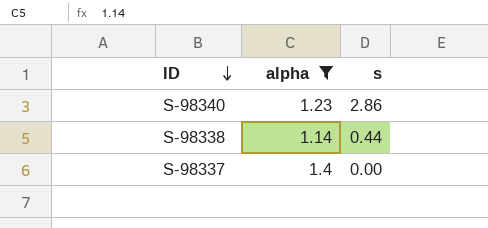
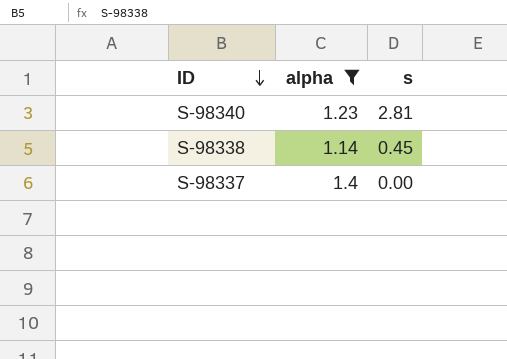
S-98340 | s: 2.86 -> 2.81
S-98338 | s: 0.44 -> 0.45

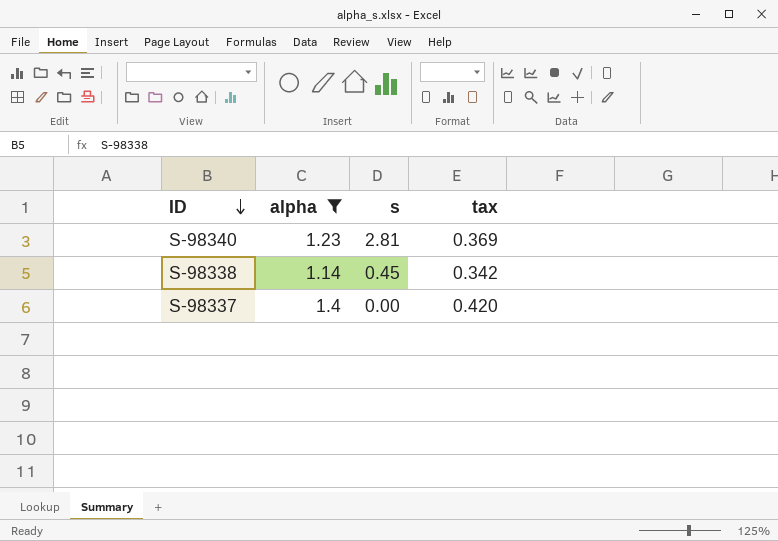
column tax | formula: none -> [alpha] * 0.3

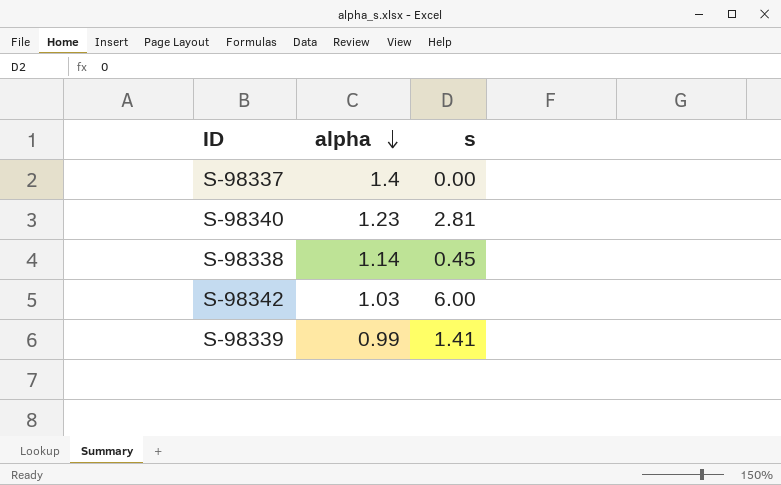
filter: alpha >= 1.14 -> none
row order: ID descending -> alpha descending
column tax | formula: [alpha] * 0.3 -> none

